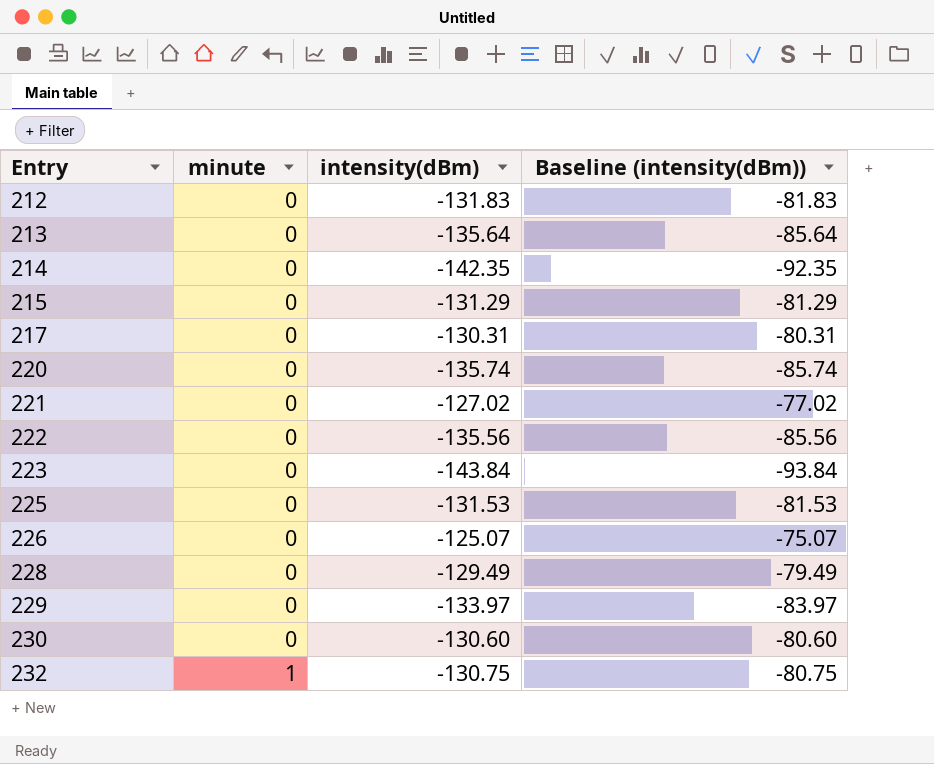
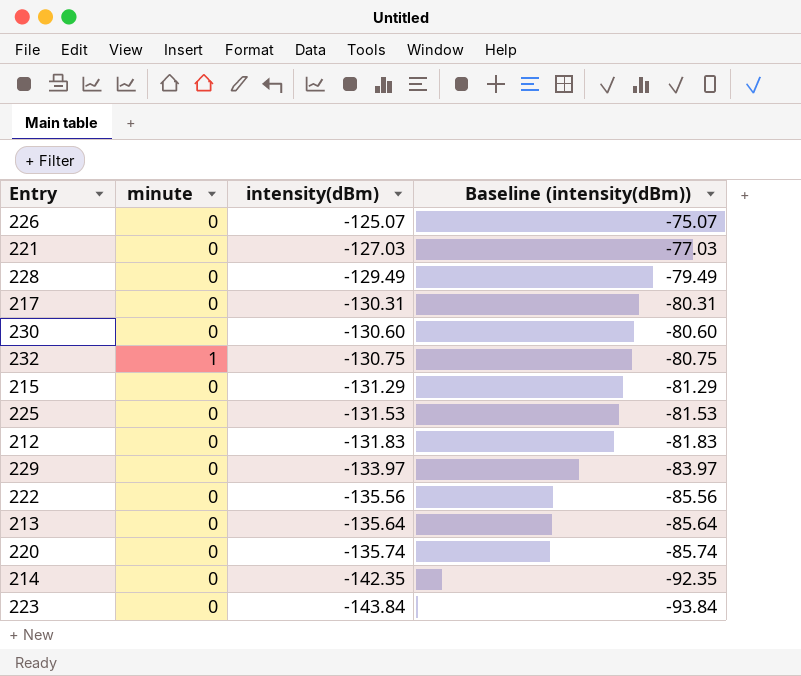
row order: Entry ascending -> intensity(dBm) descending
221 | intensity(dBm): -127.02 -> -127.03
221 | Baseline (intensity(dBm)): -77.02 -> -77.03

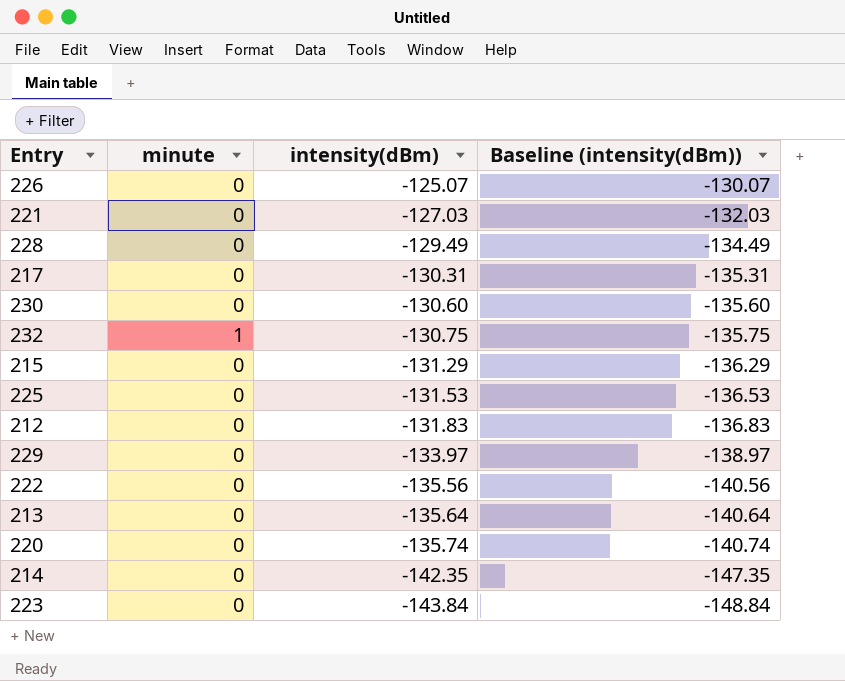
column Baseline (intensity(dBm)) | formula: [intensity(dBm)] + 50 -> [intensity(dBm)] - 5

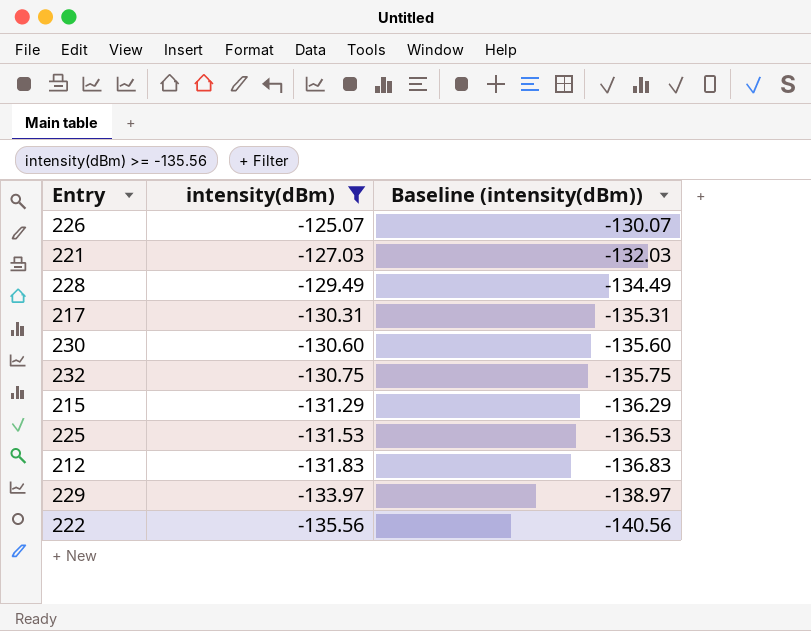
filter: none -> intensity(dBm) >= -135.56
column minute | position: 2 -> none

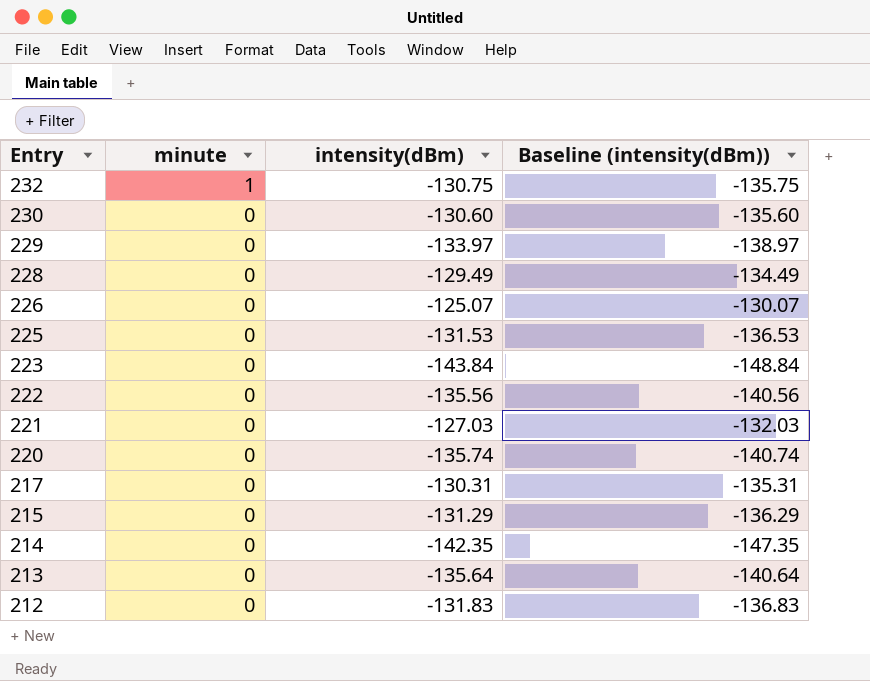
filter: intensity(dBm) >= -135.56 -> none
row order: intensity(dBm) descending -> Entry descending
column minute | position: none -> 2

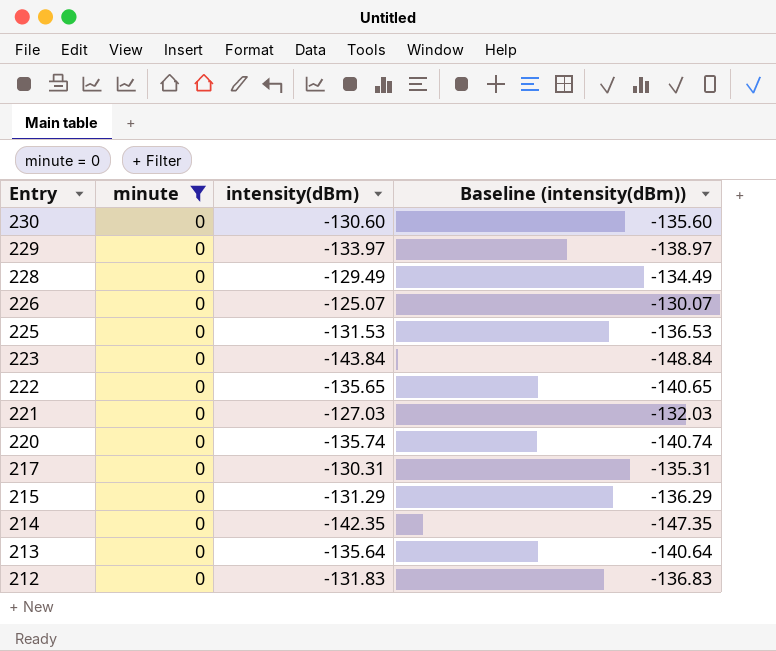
filter: none -> minute = 0
222 | intensity(dBm): -135.56 -> -135.65
222 | Baseline (intensity(dBm)): -140.56 -> -140.65

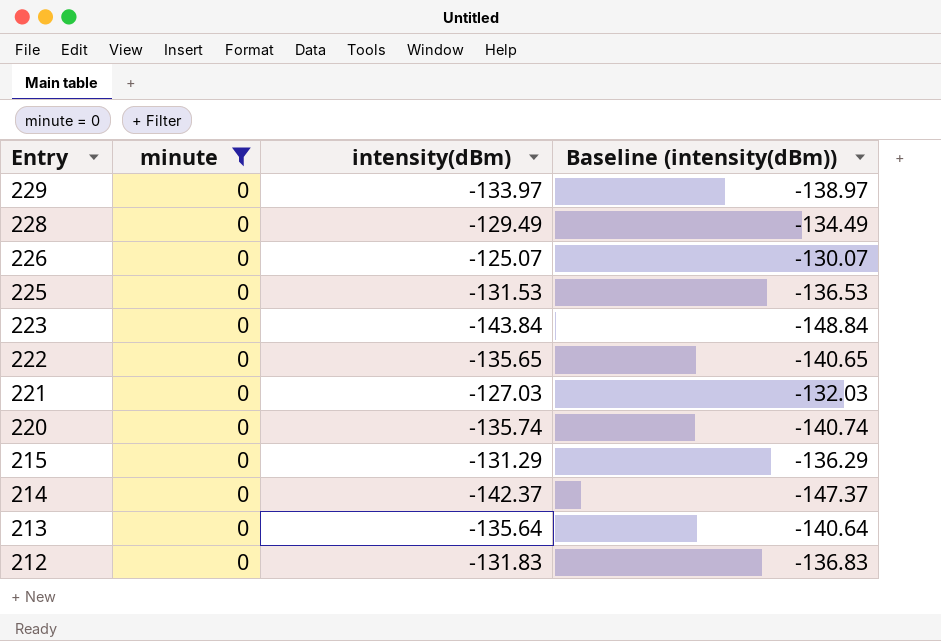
row 230: 0 | -130.60 | -135.60 -> none
row 217: 0 | -130.31 | -135.31 -> none
214 | intensity(dBm): -142.35 -> -142.37
214 | Baseline (intensity(dBm)): -147.35 -> -147.37

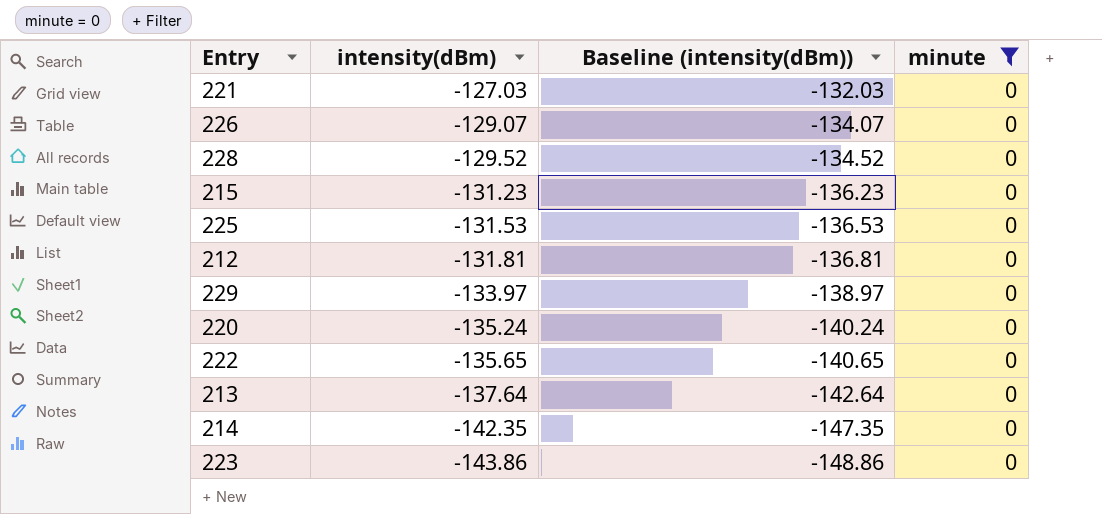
row order: Entry descending -> intensity(dBm) descending
column minute | position: 2 -> 4
226 | intensity(dBm): -125.07 -> -129.07
226 | Baseline (intensity(dBm)): -130.07 -> -134.07
228 | intensity(dBm): -129.49 -> -129.52
228 | Baseline (intensity(dBm)): -134.49 -> -134.52
215 | intensity(dBm): -131.29 -> -131.23
215 | Baseline (intensity(dBm)): -136.29 -> -136.23
212 | intensity(dBm): -131.83 -> -131.81
212 | Baseline (intensity(dBm)): -136.83 -> -136.81
220 | intensity(dBm): -135.74 -> -135.24
220 | Baseline (intensity(dBm)): -140.74 -> -140.24
213 | intensity(dBm): -135.64 -> -137.64
213 | Baseline (intensity(dBm)): -140.64 -> -142.64
214 | intensity(dBm): -142.37 -> -142.35
214 | Baseline (intensity(dBm)): -147.37 -> -147.35
223 | intensity(dBm): -143.84 -> -143.86
223 | Baseline (intensity(dBm)): -148.84 -> -148.86

